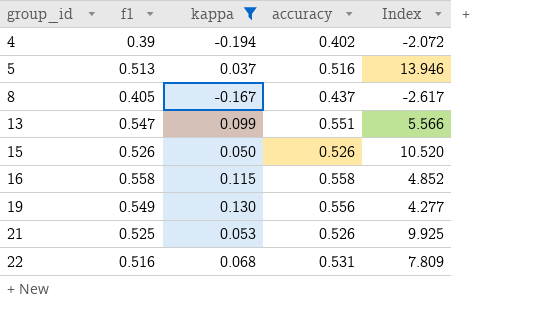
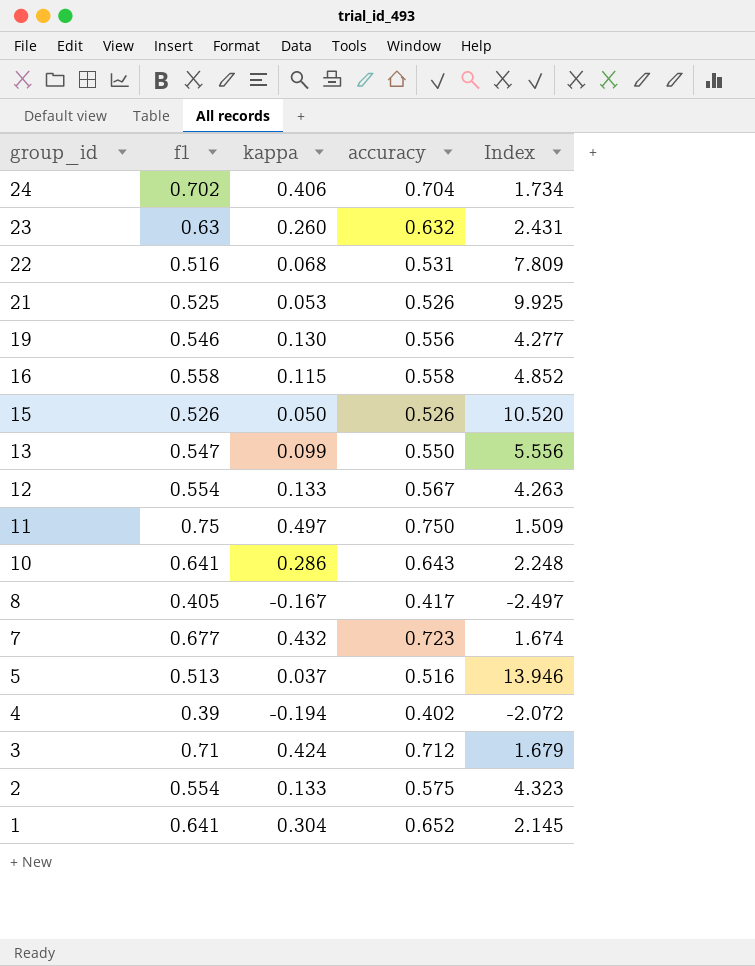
filter: kappa <= 0.130 -> none
row order: group_id ascending -> group_id descending
19 | f1: 0.549 -> 0.546
13 | accuracy: 0.551 -> 0.550
13 | Index: 5.566 -> 5.556
8 | accuracy: 0.437 -> 0.417
8 | Index: -2.617 -> -2.497

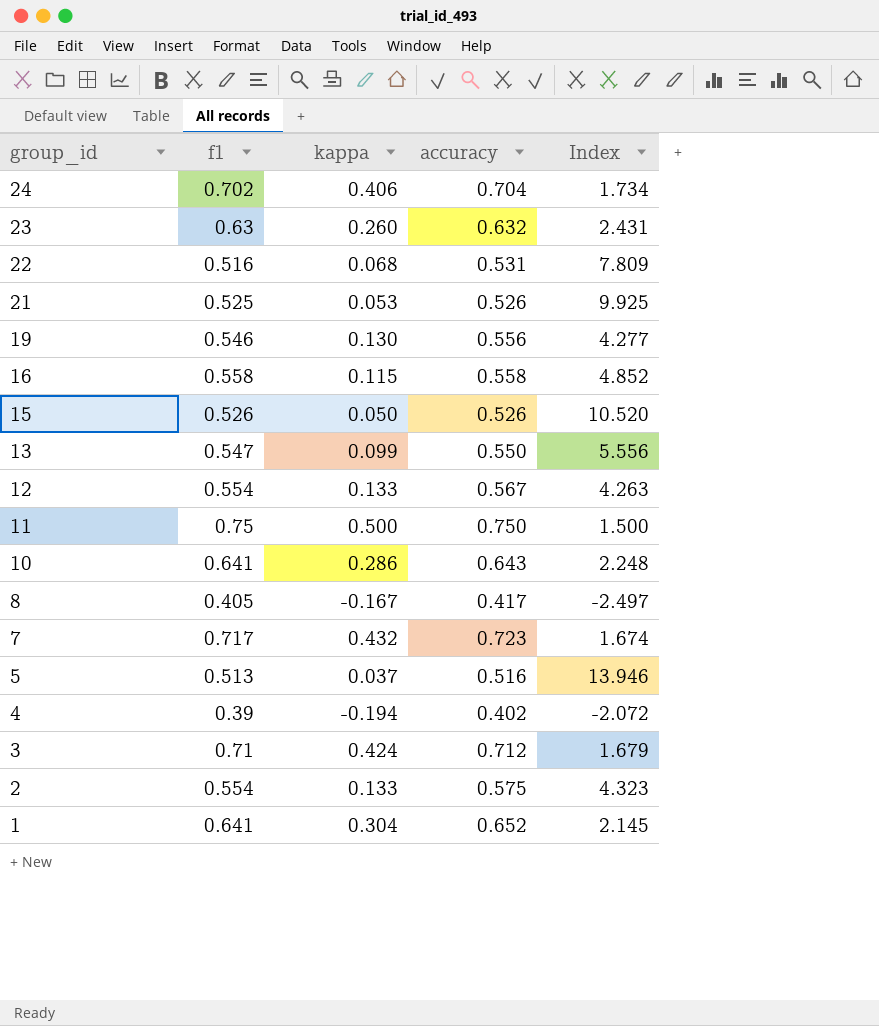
11 | kappa: 0.497 -> 0.500
11 | Index: 1.509 -> 1.500
7 | f1: 0.677 -> 0.717

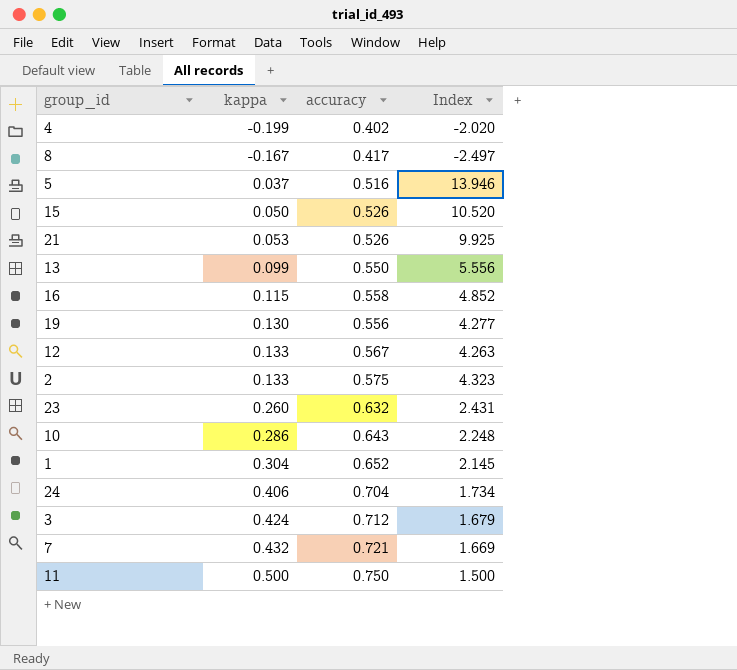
row order: group_id descending -> kappa ascending
column f1 | position: 2 -> none
row 22: 0.516 | 0.068 | 0.531 | 7.809 -> none
4 | kappa: -0.194 -> -0.199
4 | Index: -2.072 -> -2.020
7 | accuracy: 0.723 -> 0.721
7 | Index: 1.674 -> 1.669

